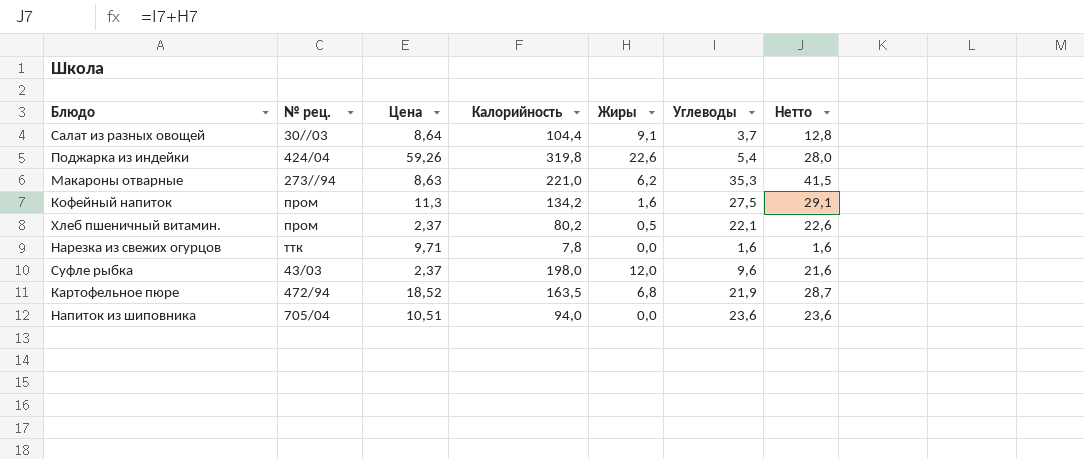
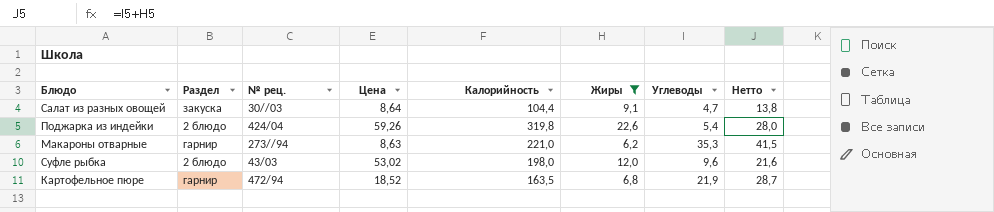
filter: none -> Жиры >= 6,2
column Раздел | position: none -> 2
Салат из разных овощей | Углеводы: 3,7 -> 4,7
Салат из разных овощей | Нетто: 12,8 -> 13,8
Суфле рыбка | Цена: 2,37 -> 53,02

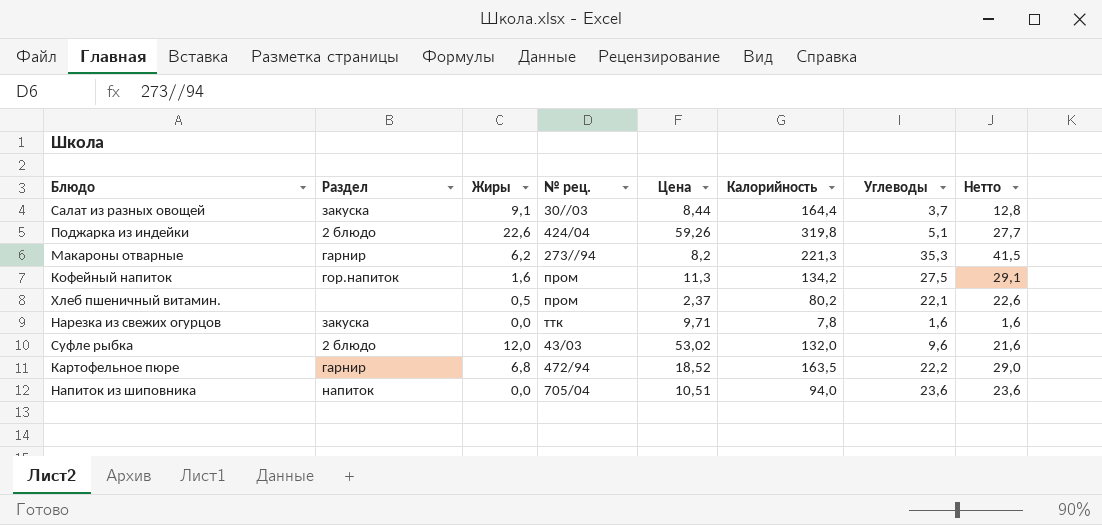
filter: Жиры >= 6,2 -> none
column Жиры | position: 6 -> 3
Салат из разных овощей | Цена: 8,64 -> 8,44
Салат из разных овощей | Калорийность: 104,4 -> 164,4
Салат из разных овощей | Углеводы: 4,7 -> 3,7
Салат из разных овощей | Нетто: 13,8 -> 12,8
Поджарка из индейки | Углеводы: 5,4 -> 5,1
Поджарка из индейки | Нетто: 28,0 -> 27,7
Макароны отварные | Цена: 8,63 -> 8,2
Макароны отварные | Калорийность: 221,0 -> 221,3
Суфле рыбка | Калорийность: 198,0 -> 132,0
Картофельное пюре | Углеводы: 21,9 -> 22,2
Картофельное пюре | Нетто: 28,7 -> 29,0

